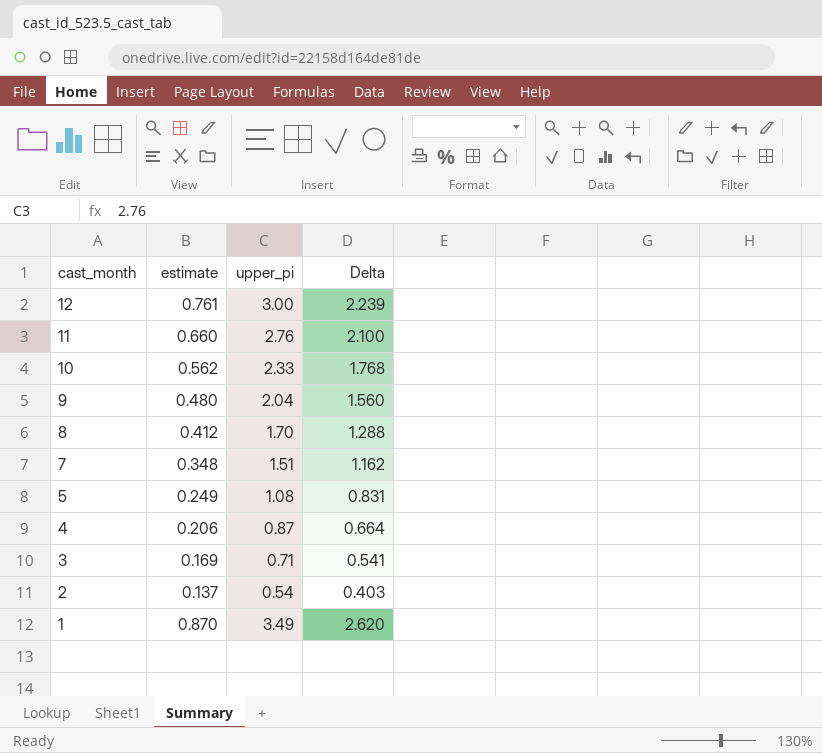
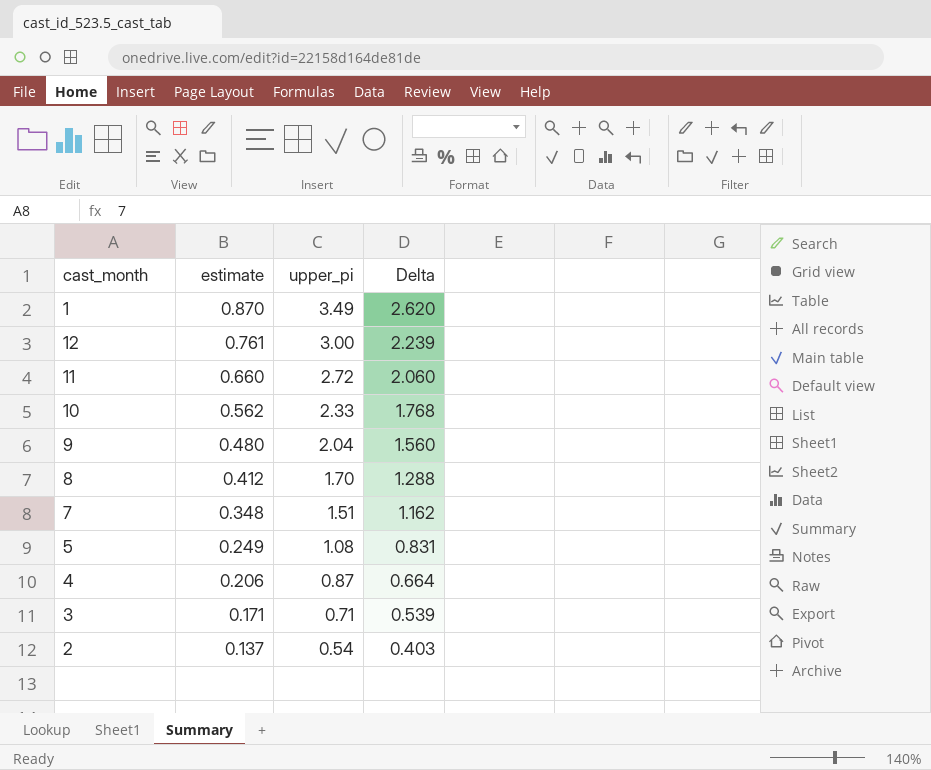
row order: cast_month descending -> estimate descending
11 | upper_pi: 2.76 -> 2.72
11 | Delta: 2.100 -> 2.060
3 | estimate: 0.169 -> 0.171
3 | Delta: 0.541 -> 0.539

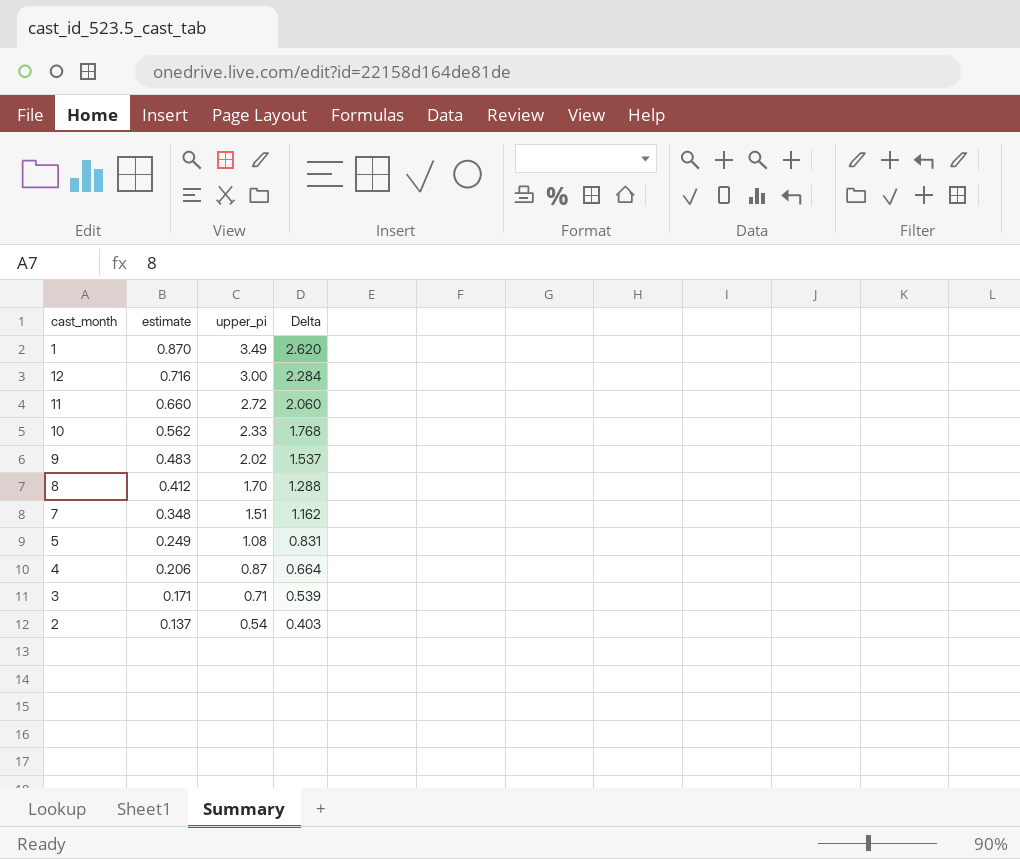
12 | estimate: 0.761 -> 0.716
12 | Delta: 2.239 -> 2.284
9 | estimate: 0.480 -> 0.483
9 | upper_pi: 2.04 -> 2.02
9 | Delta: 1.560 -> 1.537

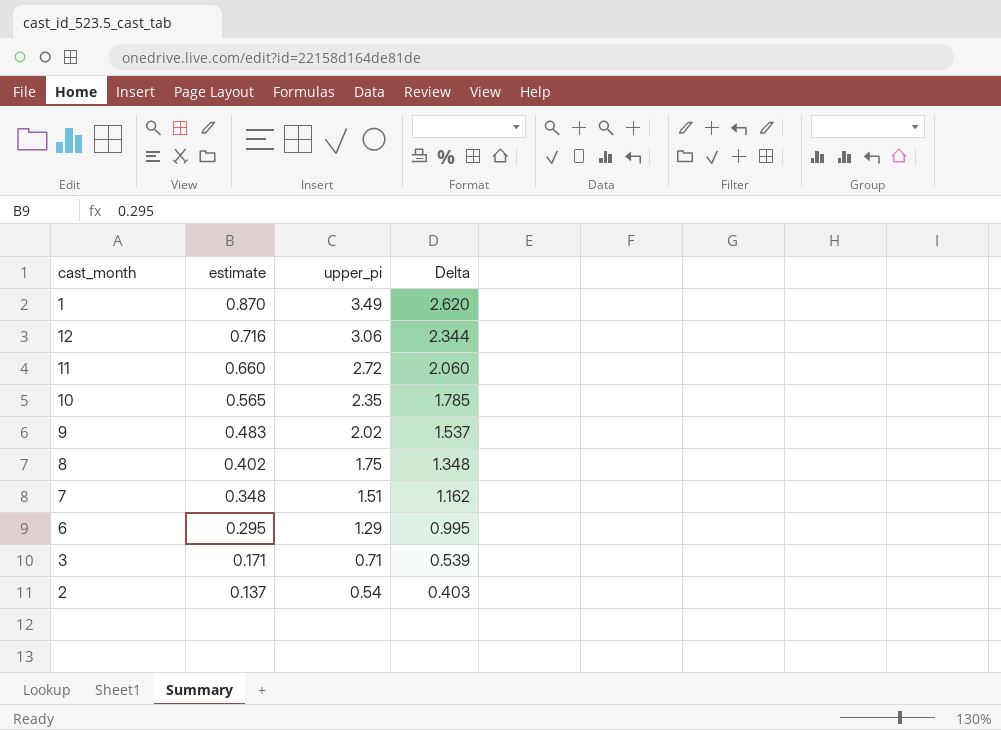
row 5: 0.249 | 1.08 | 0.831 -> none
row 4: 0.206 | 0.87 | 0.664 -> none
12 | upper_pi: 3.00 -> 3.06
12 | Delta: 2.284 -> 2.344
10 | estimate: 0.562 -> 0.565
10 | upper_pi: 2.33 -> 2.35
10 | Delta: 1.768 -> 1.785
8 | estimate: 0.412 -> 0.402
8 | upper_pi: 1.70 -> 1.75
8 | Delta: 1.288 -> 1.348
row 6: none -> 0.295 | 1.29 | 0.995

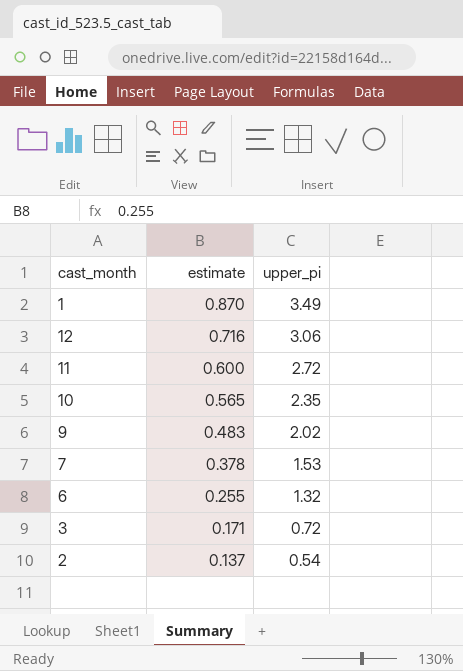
column Delta | formula: [upper_pi] - [estimate] -> none
row 8: 0.402 | 1.75 | 1.348 -> none
11 | estimate: 0.660 -> 0.600
7 | estimate: 0.348 -> 0.378
7 | upper_pi: 1.51 -> 1.53
6 | estimate: 0.295 -> 0.255
6 | upper_pi: 1.29 -> 1.32
3 | upper_pi: 0.71 -> 0.72

